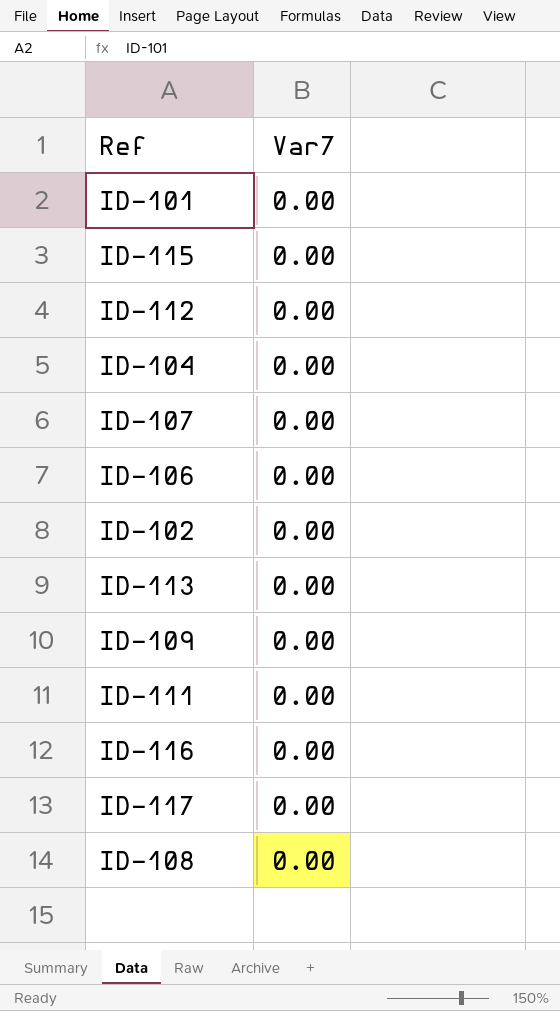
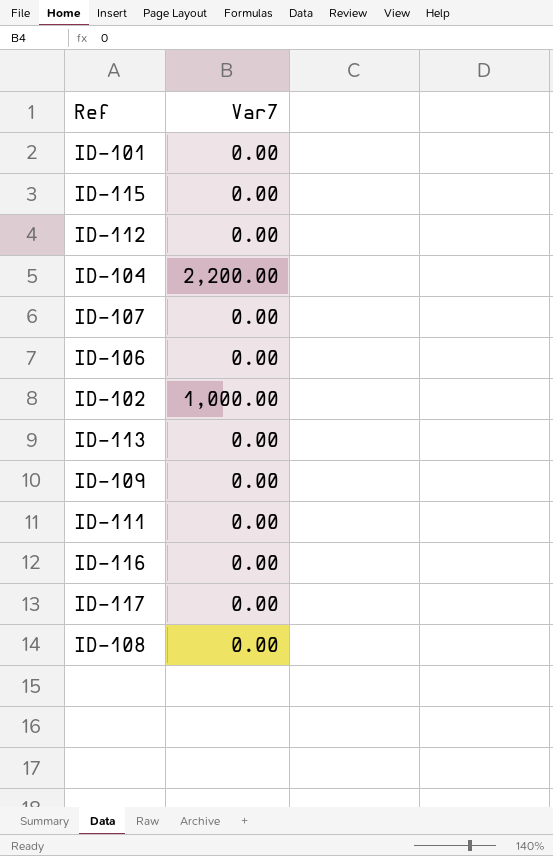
ID-104 | Var7: 0.00 -> 2,200.00
ID-102 | Var7: 0.00 -> 1,000.00

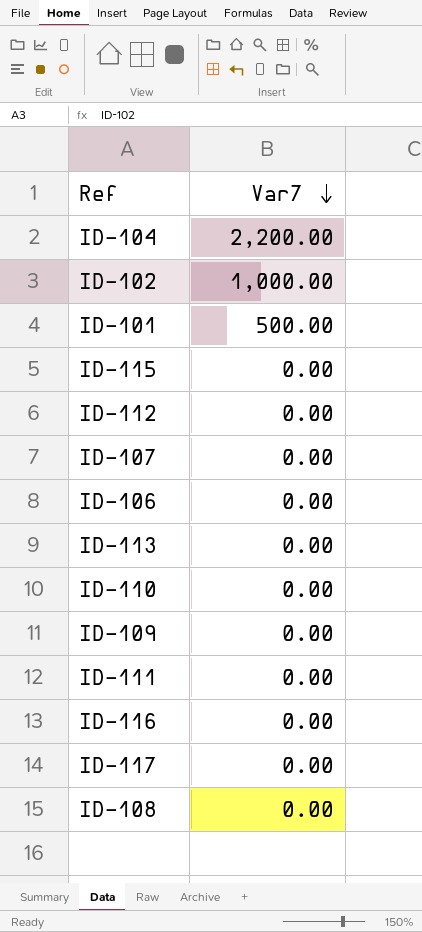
row order: none -> Var7 descending
ID-101 | Var7: 0.00 -> 500.00
row ID-110: none -> 0.00

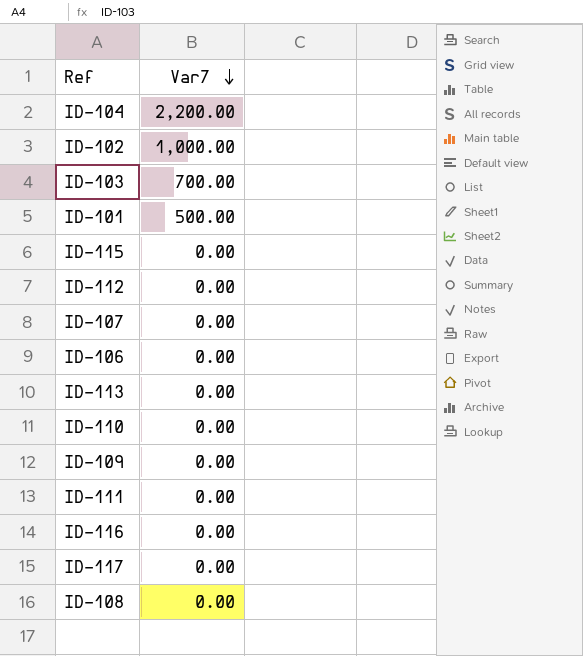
row ID-103: none -> 700.00

